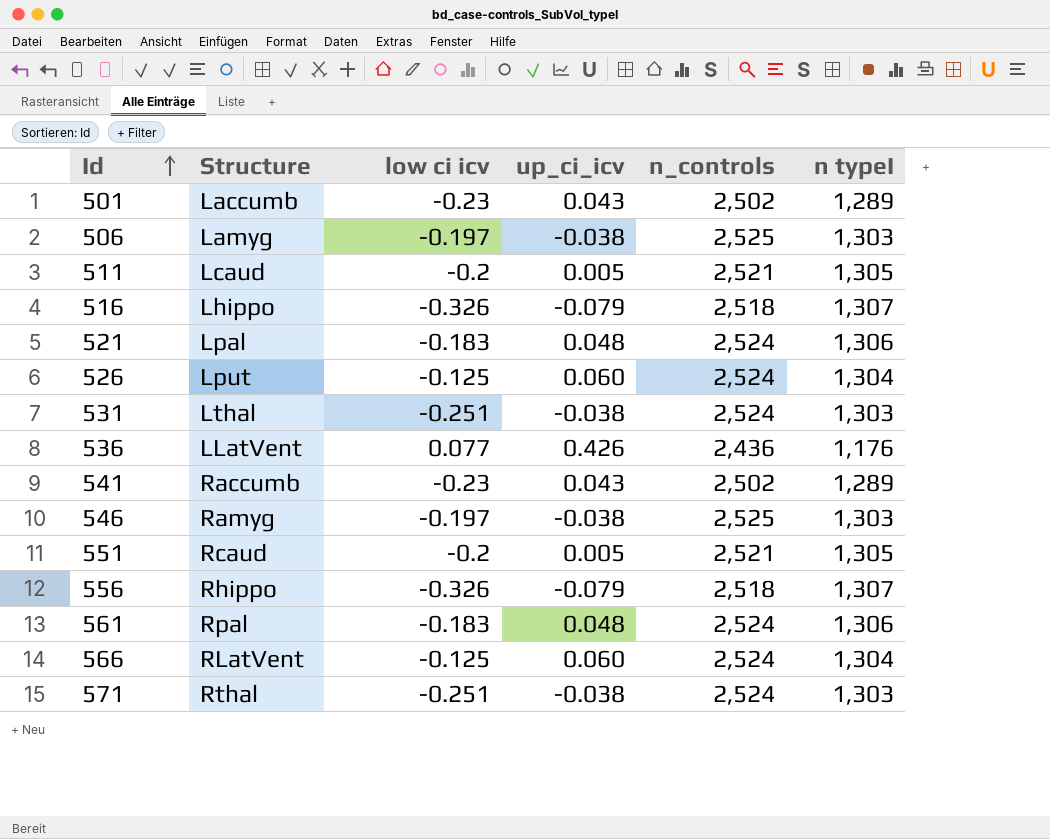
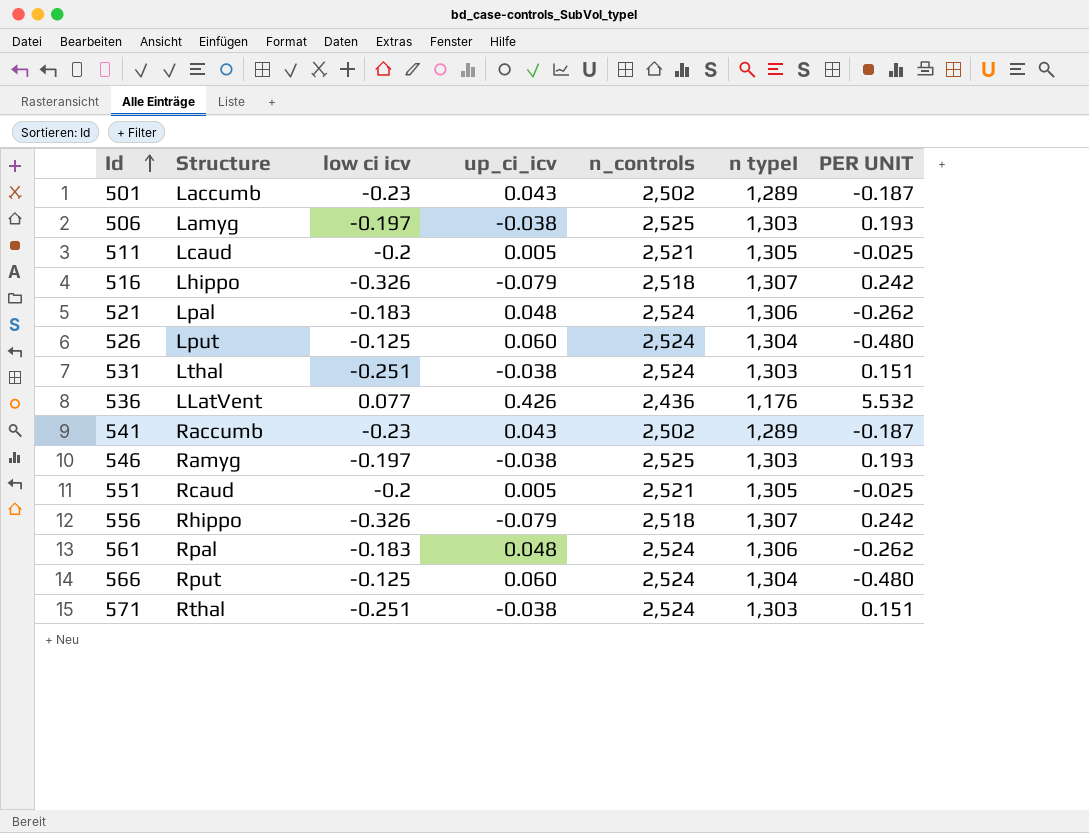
column PER UNIT | formula: none -> [up_ci_icv] / [low ci icv]
566 | Structure: RLatVent -> Rput

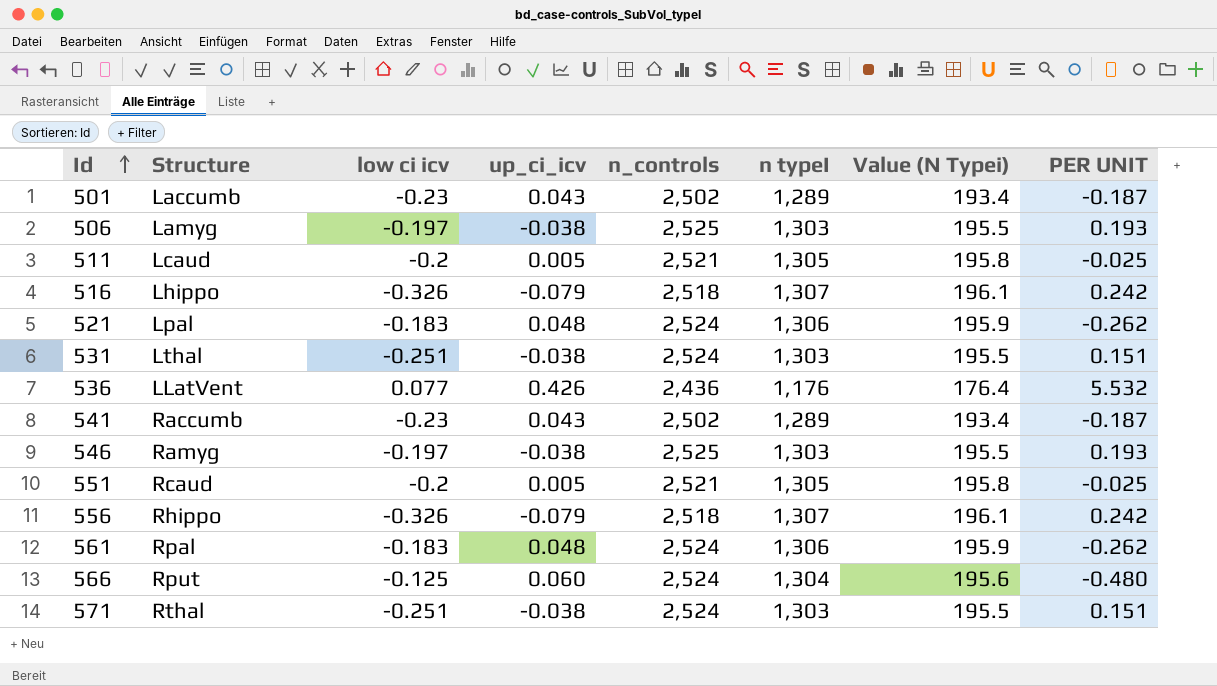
column Value (N Typei) | formula: none -> [n typeI] * 0.15
row 526: Lput | -0.125 | 0.060 | 2,524 | 1,304 | -0.480 -> none

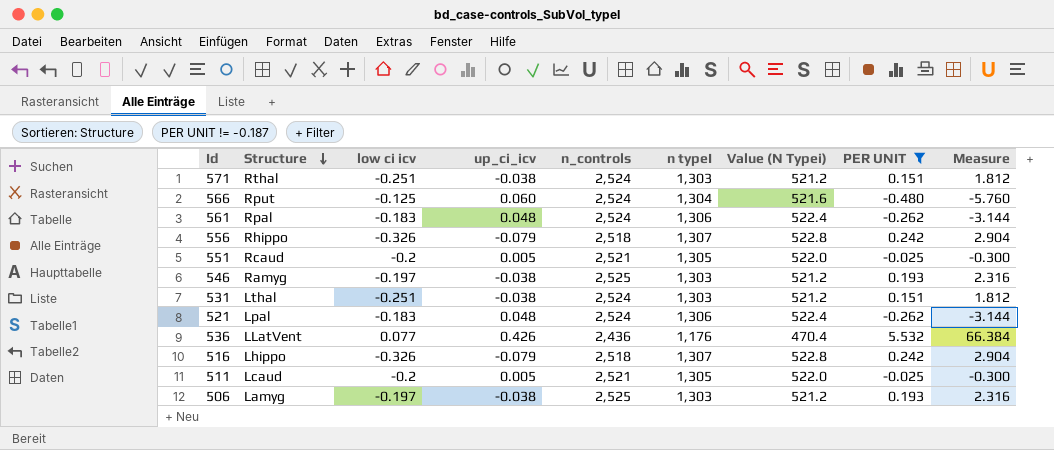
filter: none -> PER UNIT != -0.187
row order: Id ascending -> Structure descending
column Value (N Typei) | formula: [n typeI] * 0.15 -> [n typeI] * 0.4
column Measure | formula: none -> [PER UNIT] * 12

